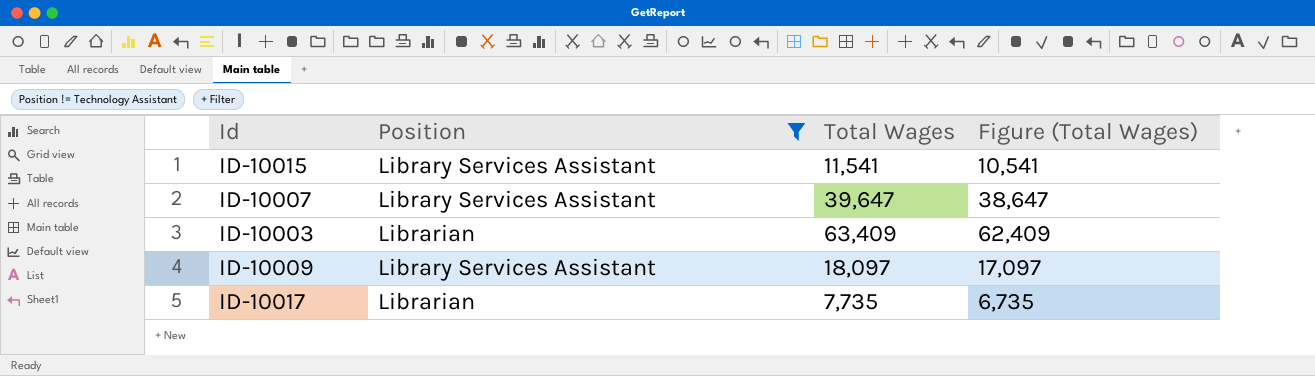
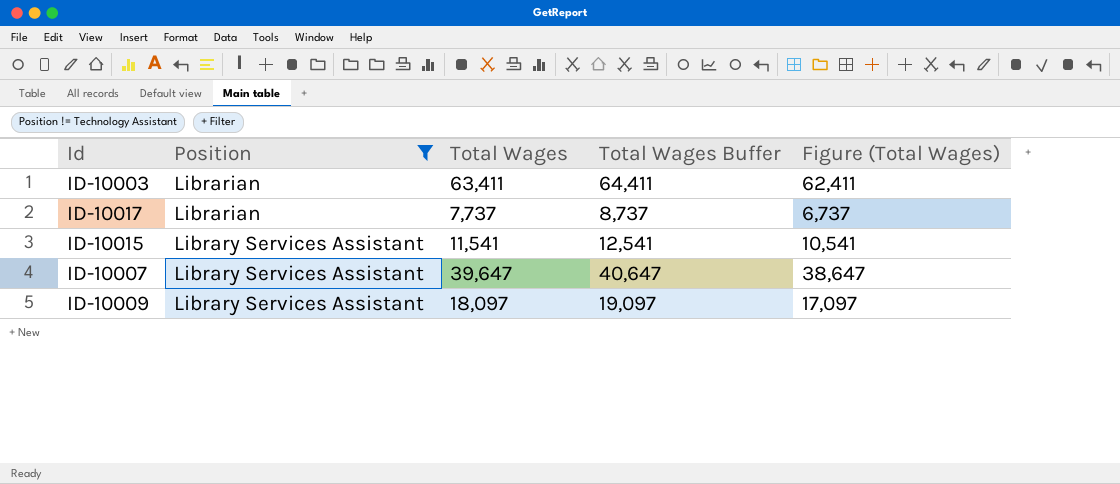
row order: none -> Position ascending
column Total Wages Buffer | formula: none -> [Total Wages] + 1000
ID-10003 | Total Wages: 63,409 -> 63,411
ID-10003 | Figure (Total Wages): 62,409 -> 62,411
ID-10017 | Total Wages: 7,735 -> 7,737
ID-10017 | Figure (Total Wages): 6,735 -> 6,737

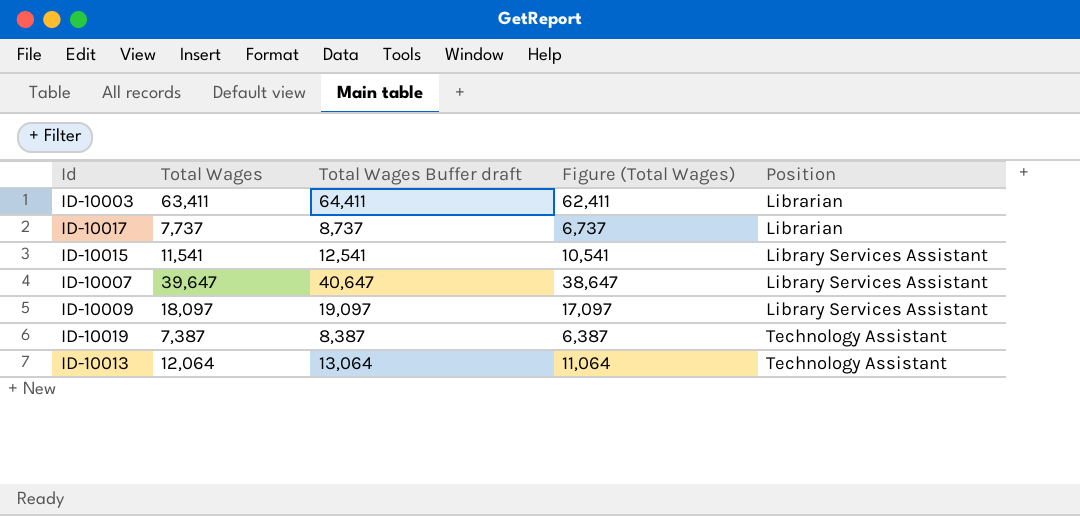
filter: Position != Technology Assistant -> none
column name: Total Wages Buffer -> Total Wages Buffer draft
column Position | position: 2 -> 5

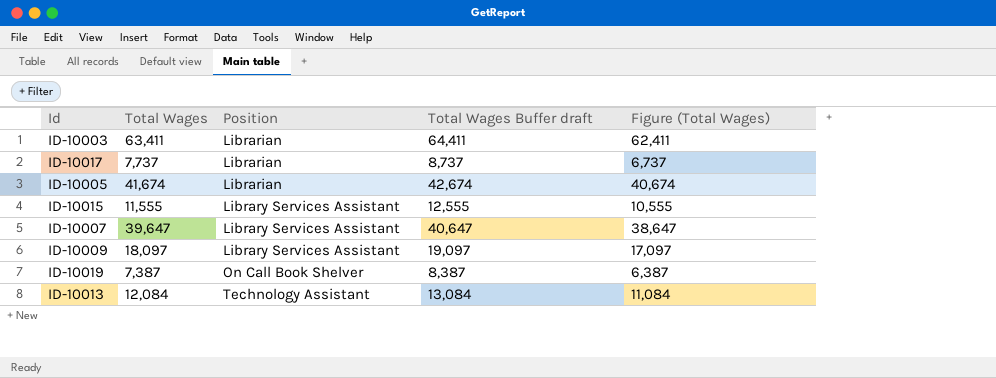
column Position | position: 5 -> 3
row ID-10005: none -> 41,674 | Librarian | 42,674 | 40,674
ID-10015 | Total Wages: 11,541 -> 11,555
ID-10015 | Total Wages Buffer draft: 12,541 -> 12,555
ID-10015 | Figure (Total Wages): 10,541 -> 10,555
ID-10019 | Position: Technology Assistant -> On Call Book Shelver
ID-10013 | Total Wages: 12,064 -> 12,084
ID-10013 | Total Wages Buffer draft: 13,064 -> 13,084
ID-10013 | Figure (Total Wages): 11,064 -> 11,084

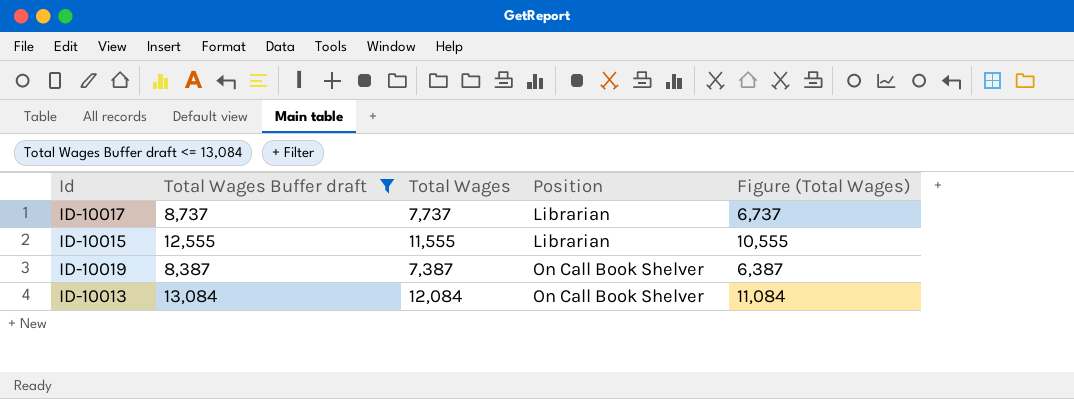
filter: none -> Total Wages Buffer draft <= 13,084
column Total Wages Buffer draft | position: 4 -> 2
ID-10015 | Position: Library Services Assistant -> Librarian
ID-10013 | Position: Technology Assistant -> On Call Book Shelver

